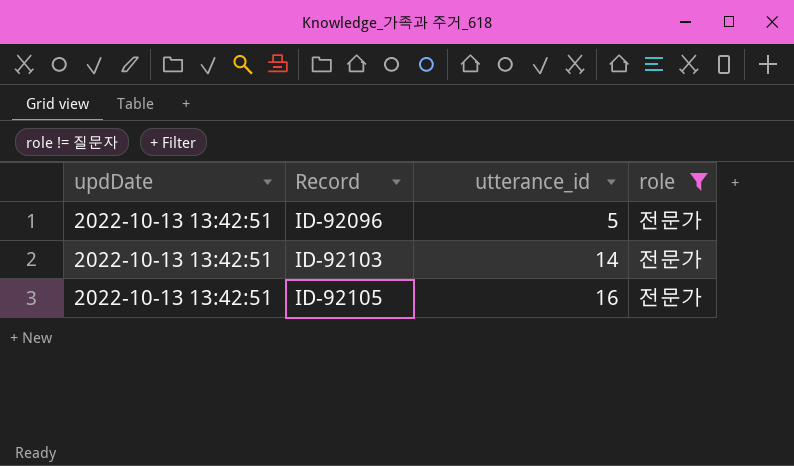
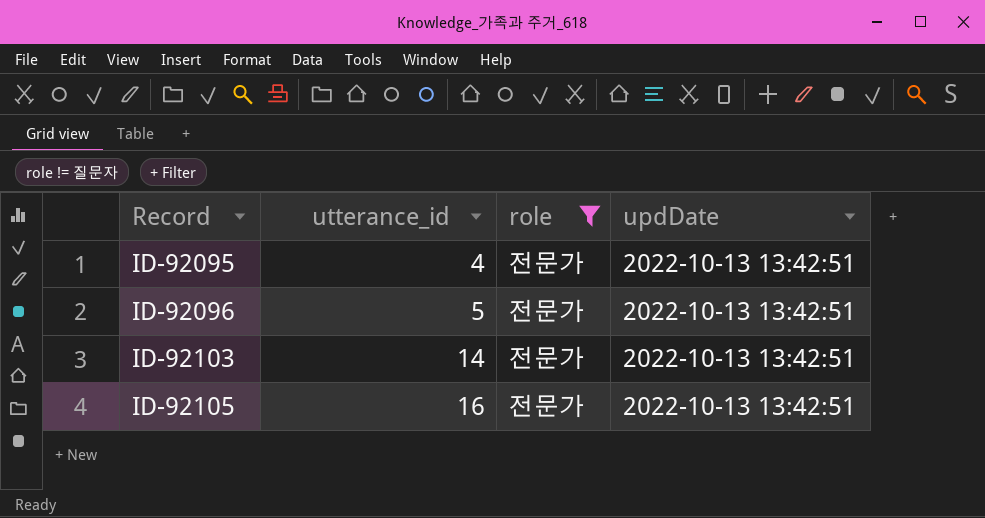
column updDate | position: 1 -> 4
row ID-92095: none -> 4 | 전문가 | 2022-10-13 13:42:51

